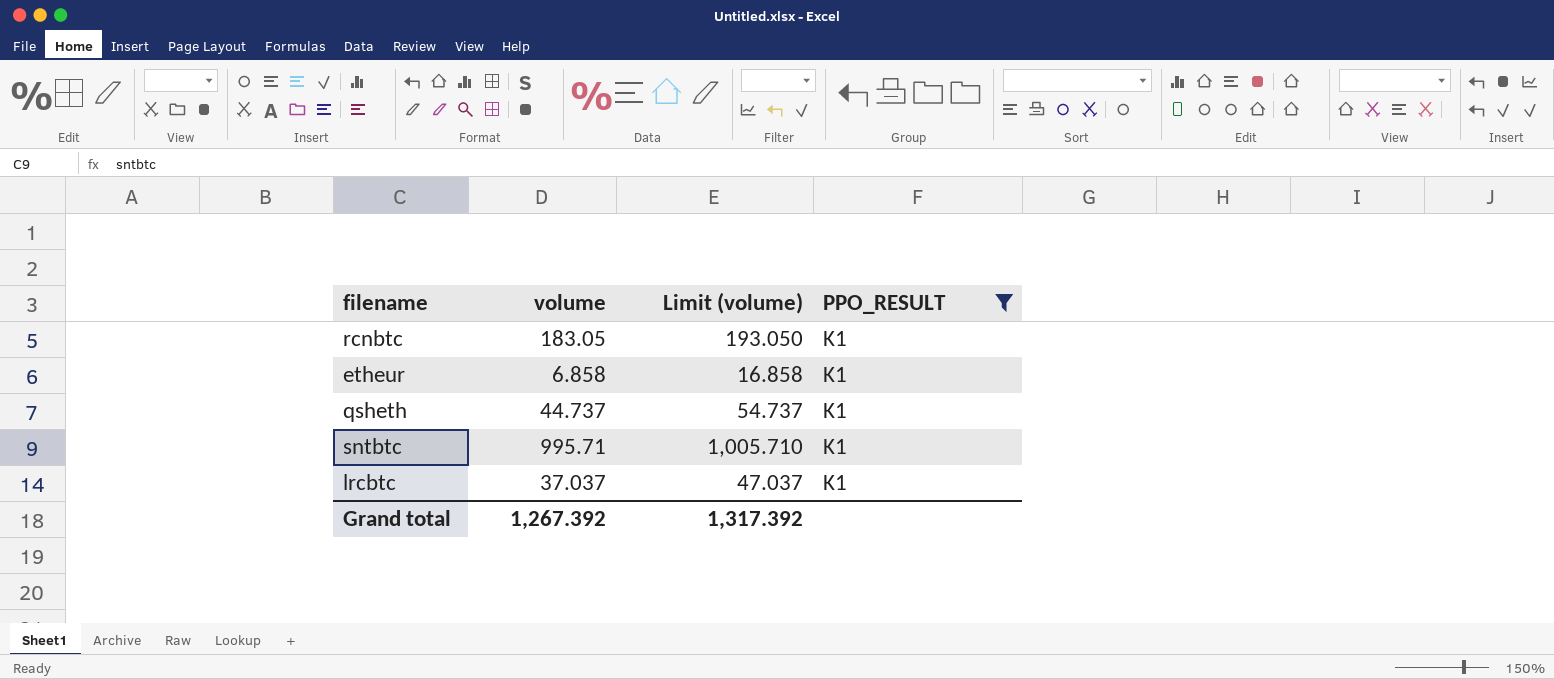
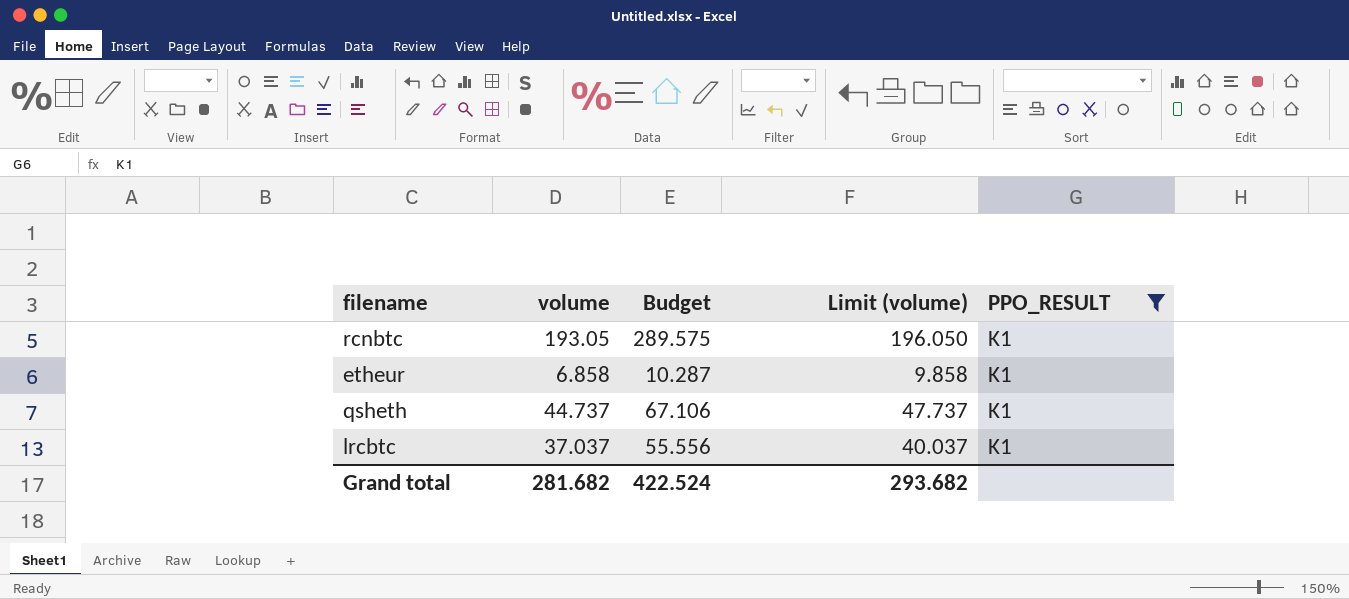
column Budget | formula: none -> [volume] * 1.5
column Limit (volume) | formula: [volume] + 10 -> [volume] + 3
row sntbtc: 995.71 | 1,005.710 | K1 -> none
rcnbtc | volume: 183.05 -> 193.05
Grand total | volume: 1,267.392 -> 281.682
Grand total | Limit (volume): 1,317.392 -> 293.682

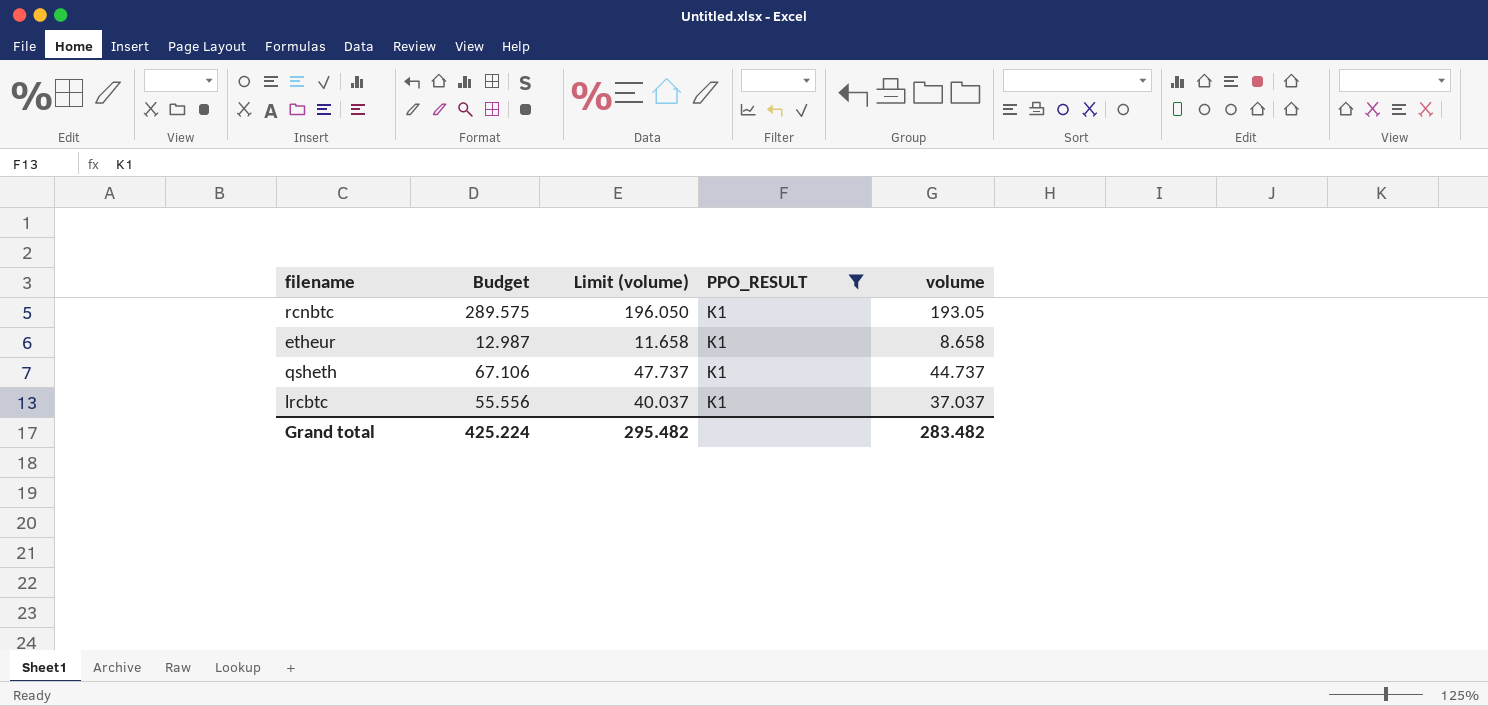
column volume | position: 2 -> 5
etheur | Budget: 10.287 -> 12.987
etheur | Limit (volume): 9.858 -> 11.658
etheur | volume: 6.858 -> 8.658
Grand total | Budget: 422.524 -> 425.224
Grand total | Limit (volume): 293.682 -> 295.482
Grand total | volume: 281.682 -> 283.482

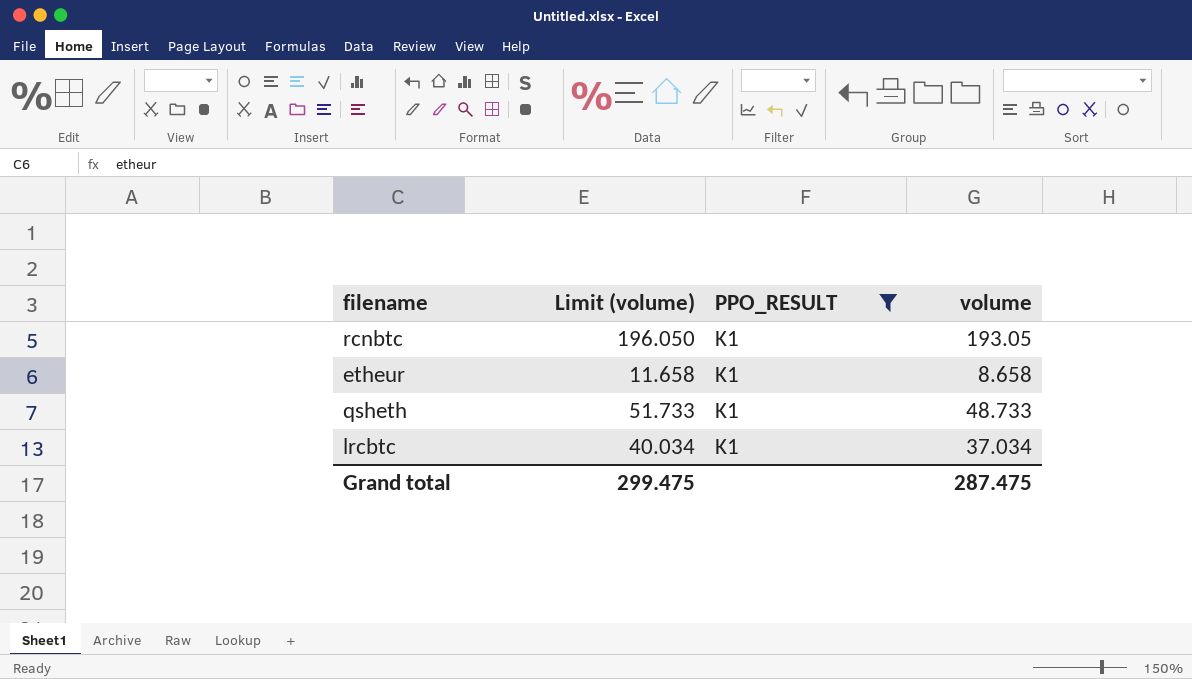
column Budget | formula: [volume] * 1.5 -> none
qsheth | Limit (volume): 47.737 -> 51.733
qsheth | volume: 44.737 -> 48.733
lrcbtc | Limit (volume): 40.037 -> 40.034
lrcbtc | volume: 37.037 -> 37.034
Grand total | Limit (volume): 295.482 -> 299.475
Grand total | volume: 283.482 -> 287.475

